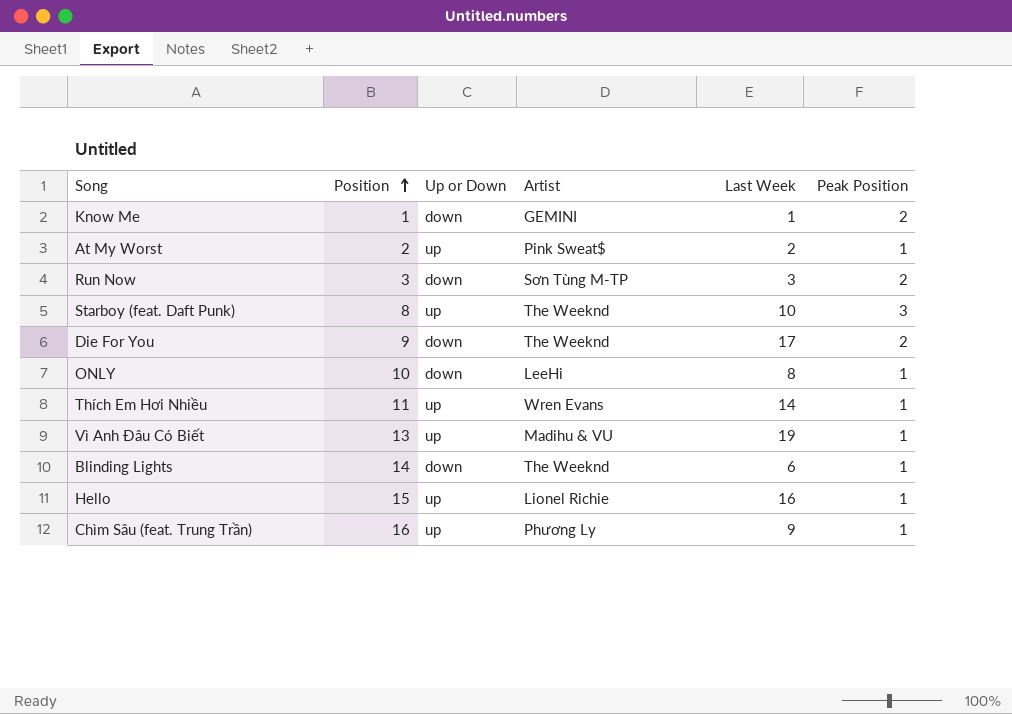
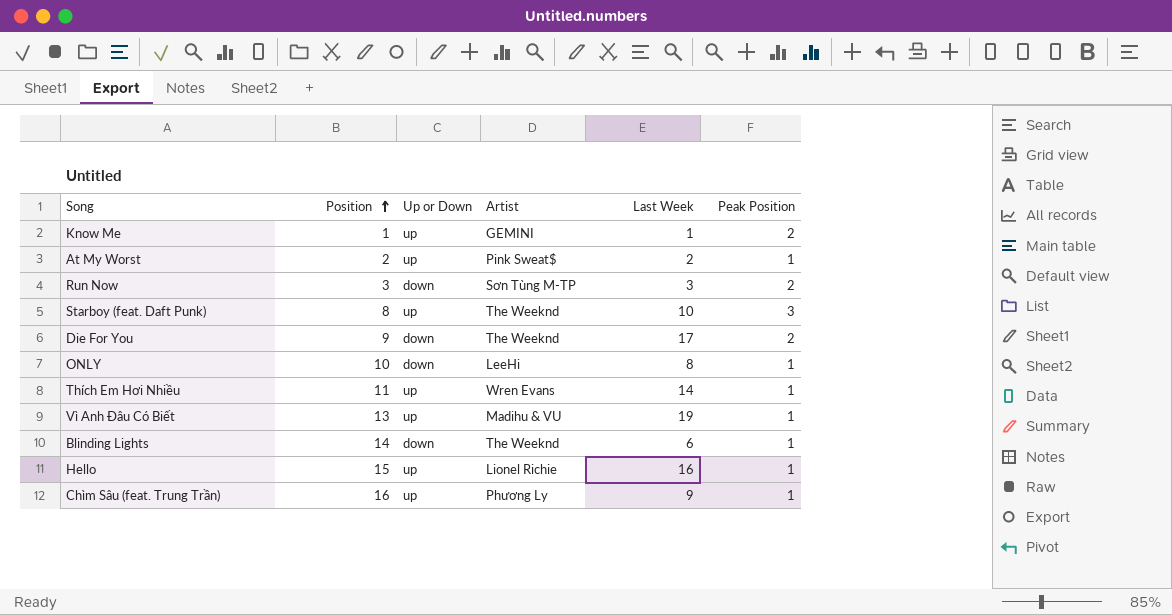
Know Me | Up or Down: down -> up

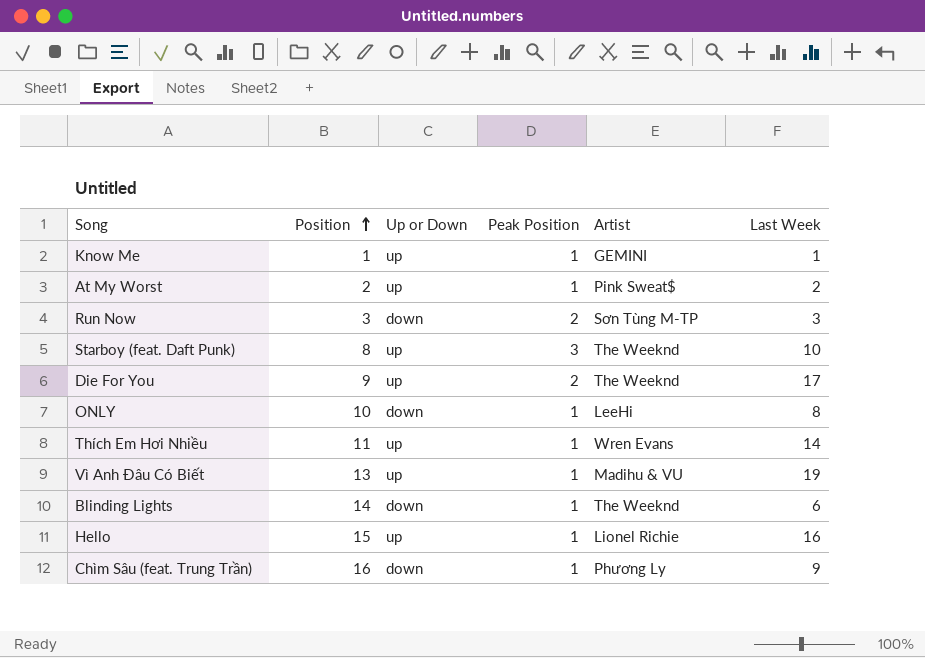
column Peak Position | position: 6 -> 4
Know Me | Peak Position: 2 -> 1
Die For You | Up or Down: down -> up
Chìm Sâu (feat. Trung Trần) | Up or Down: up -> down

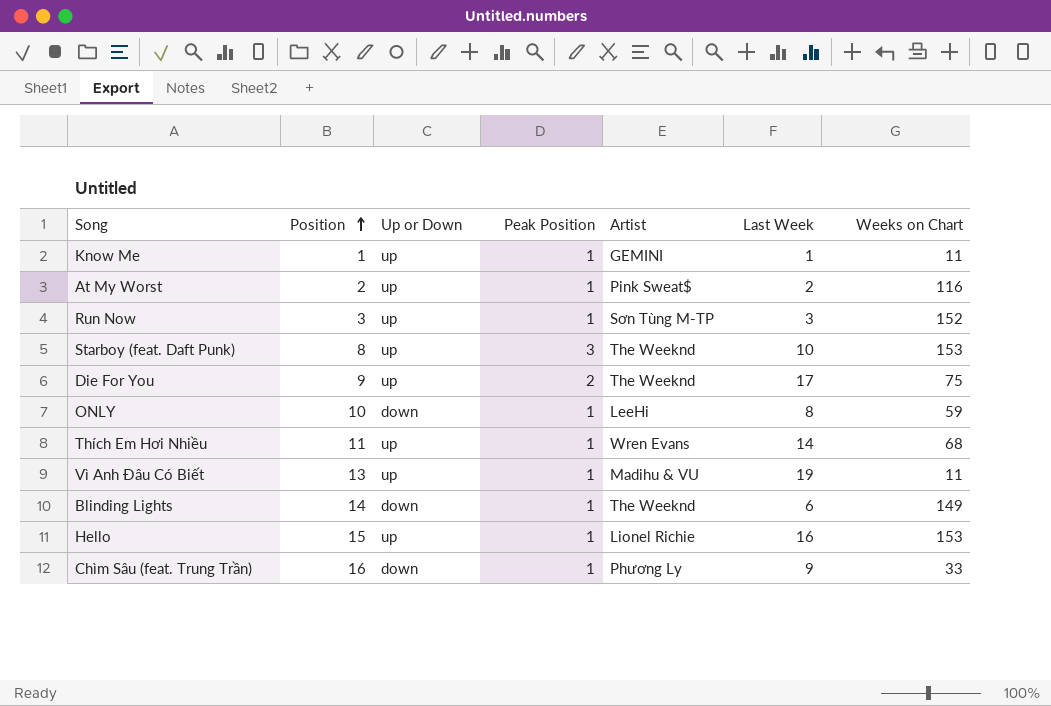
column Weeks on Chart | position: none -> 7
Run Now | Up or Down: down -> up
Run Now | Peak Position: 2 -> 1

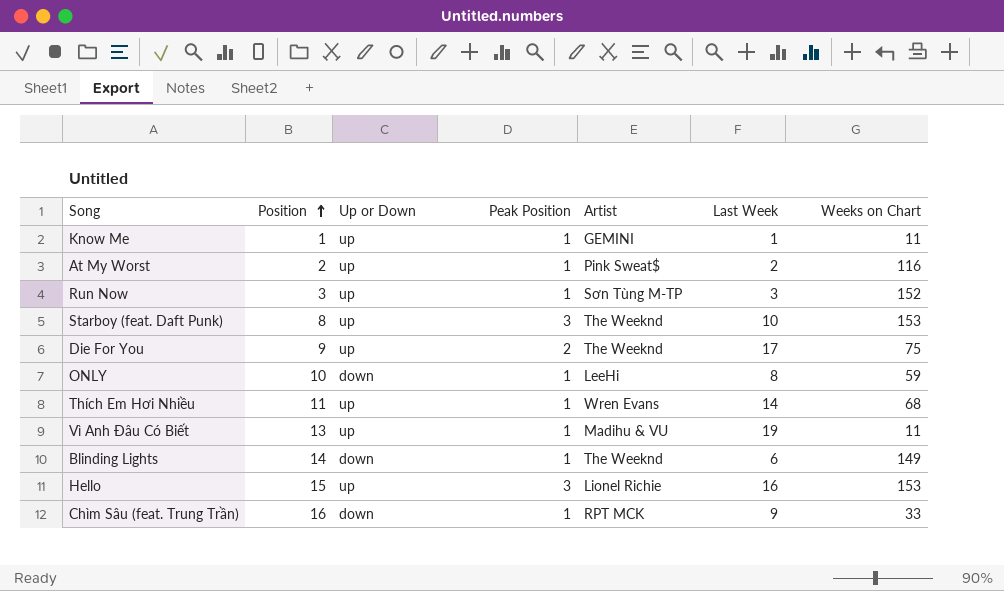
Hello | Peak Position: 1 -> 3
Chìm Sâu (feat. Trung Trần) | Artist: Phương Ly -> RPT MCK

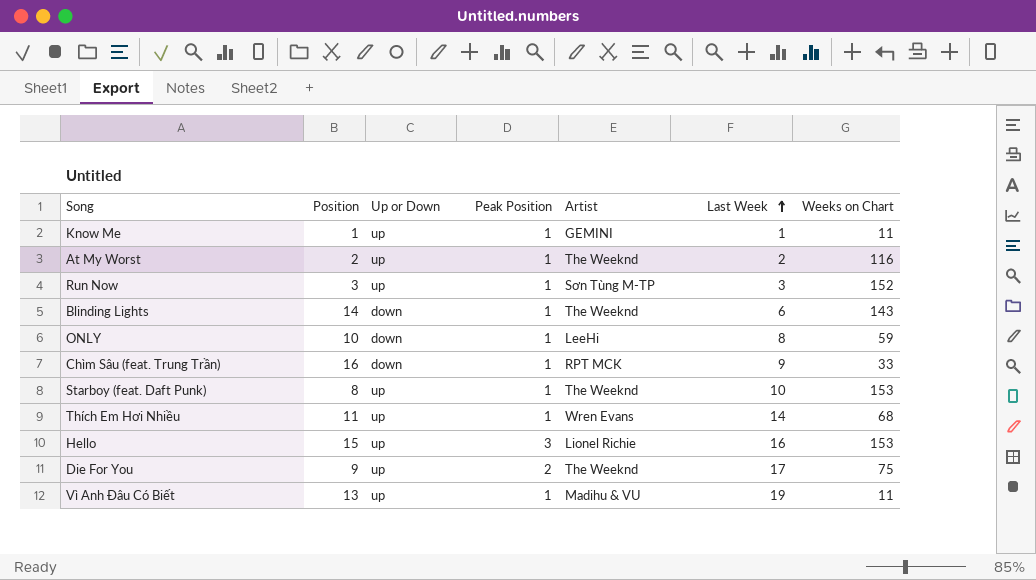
row order: Position ascending -> Last Week ascending
At My Worst | Artist: Pink Sweat$ -> The Weeknd
Blinding Lights | Weeks on Chart: 149 -> 143
Starboy (feat. Daft Punk) | Peak Position: 3 -> 1

